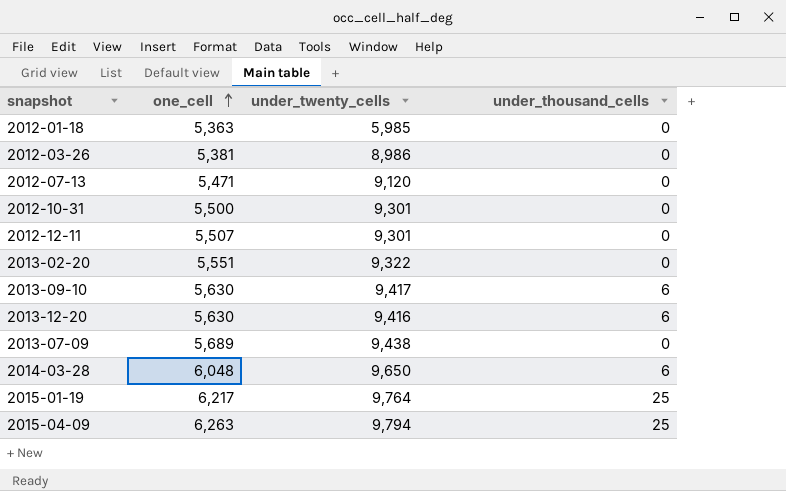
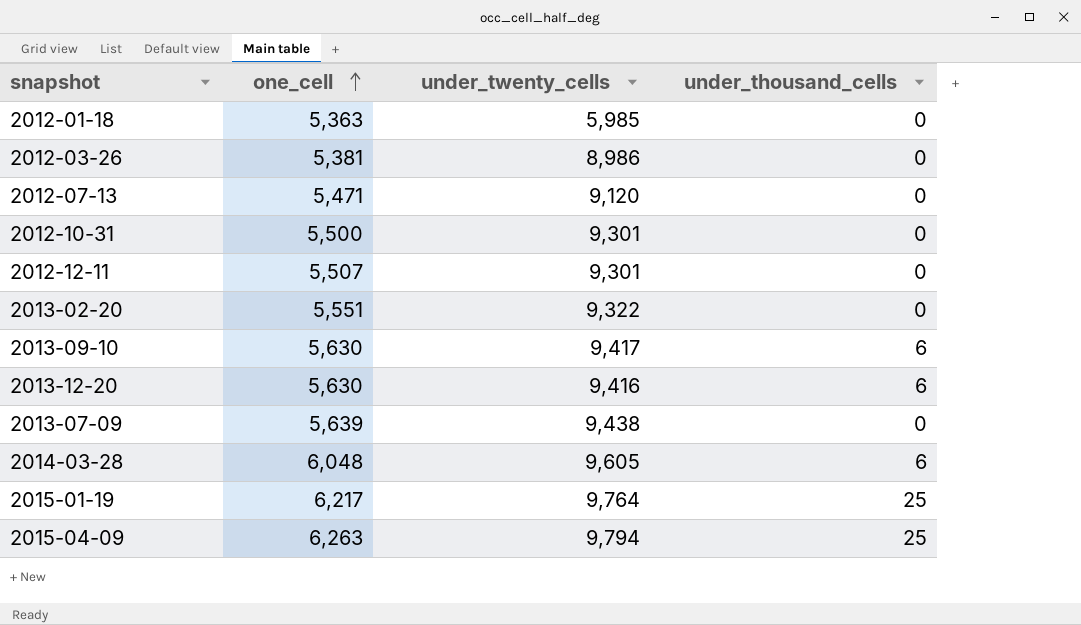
2013-07-09 | one_cell: 5,689 -> 5,639
2014-03-28 | under_twenty_cells: 9,650 -> 9,605

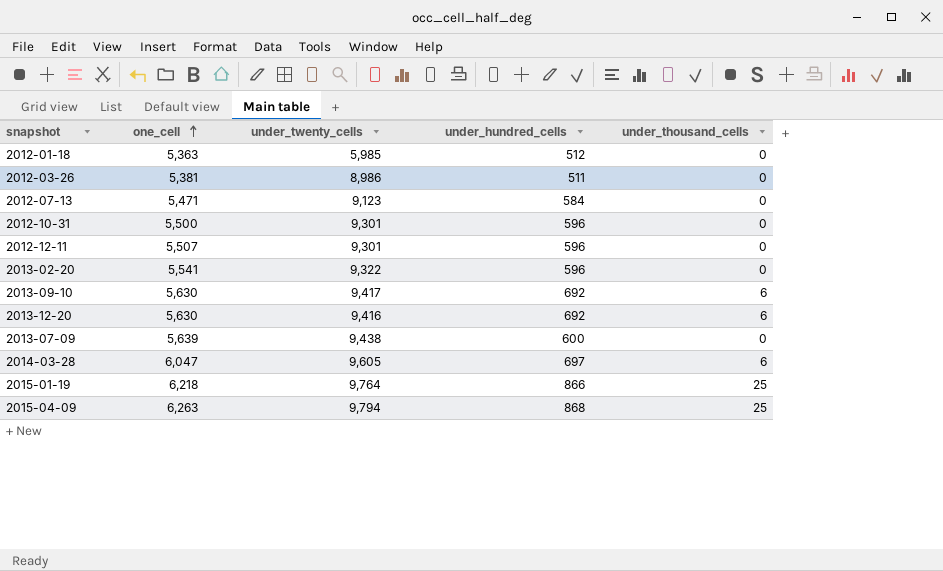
column under_hundred_cells | position: none -> 4
2012-07-13 | under_twenty_cells: 9,120 -> 9,123
2013-02-20 | one_cell: 5,551 -> 5,541
2014-03-28 | one_cell: 6,048 -> 6,047
2015-01-19 | one_cell: 6,217 -> 6,218

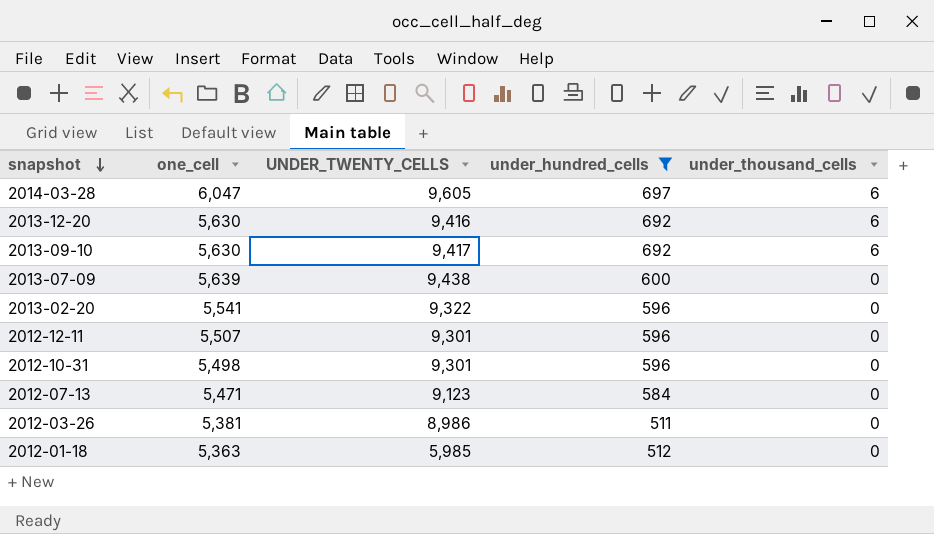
filter: none -> under_hundred_cells <= 697
row order: one_cell ascending -> snapshot descending
column name: under_twenty_cells -> UNDER_TWENTY_CELLS
2012-10-31 | one_cell: 5,500 -> 5,498

